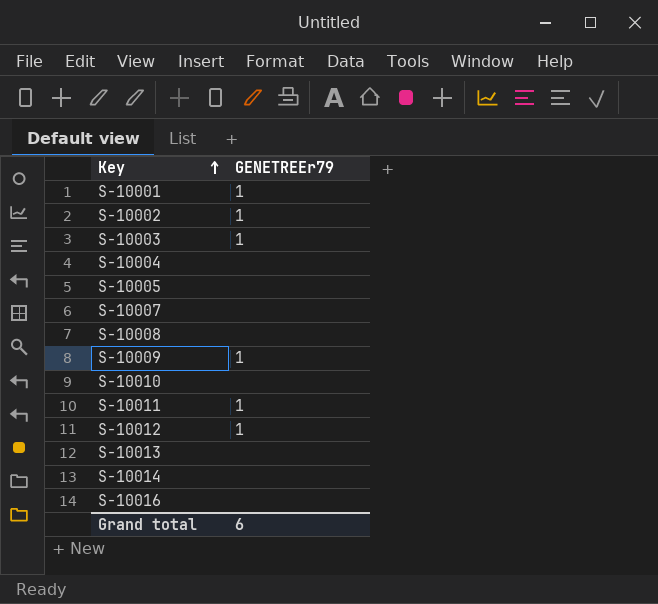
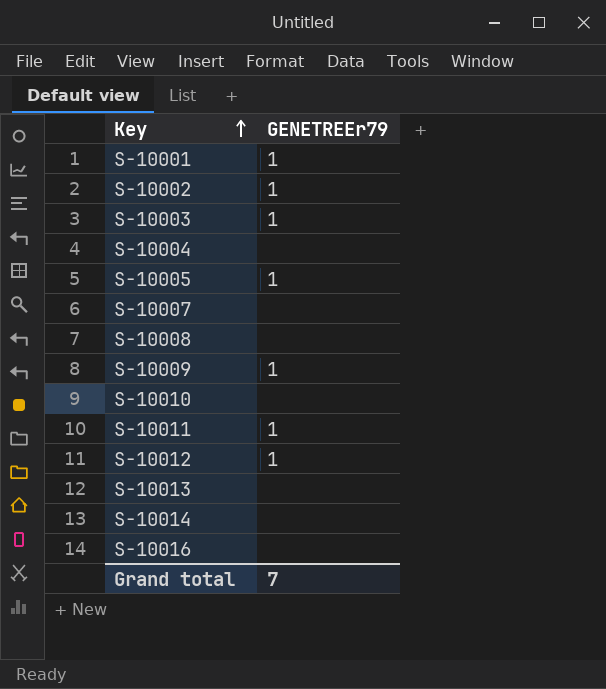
S-10005 | GENETREEr79: none -> 1
Grand total | GENETREEr79: 6 -> 7

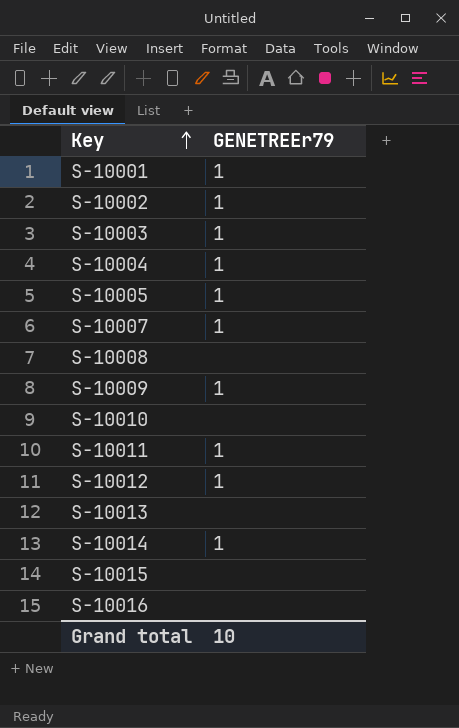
S-10004 | GENETREEr79: none -> 1
S-10007 | GENETREEr79: none -> 1
S-10014 | GENETREEr79: none -> 1
row S-10015: none -> none
Grand total | GENETREEr79: 7 -> 10

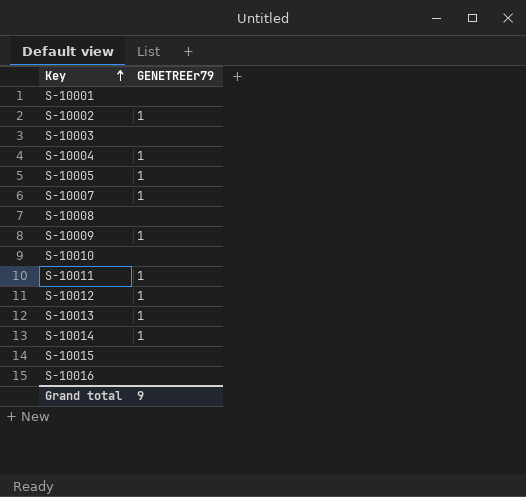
S-10001 | GENETREEr79: 1 -> none
S-10003 | GENETREEr79: 1 -> none
S-10013 | GENETREEr79: none -> 1
Grand total | GENETREEr79: 10 -> 9

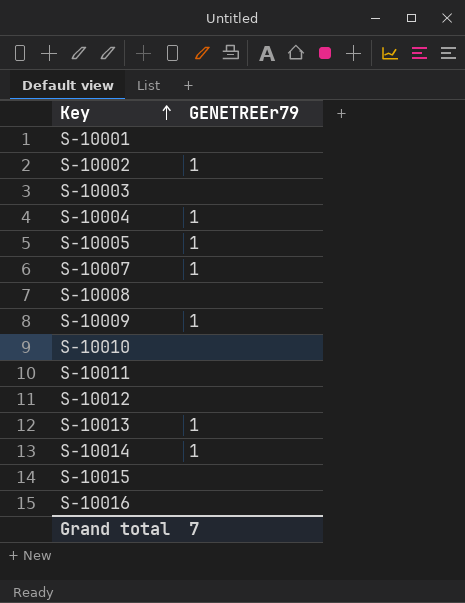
S-10011 | GENETREEr79: 1 -> none
S-10012 | GENETREEr79: 1 -> none
Grand total | GENETREEr79: 9 -> 7

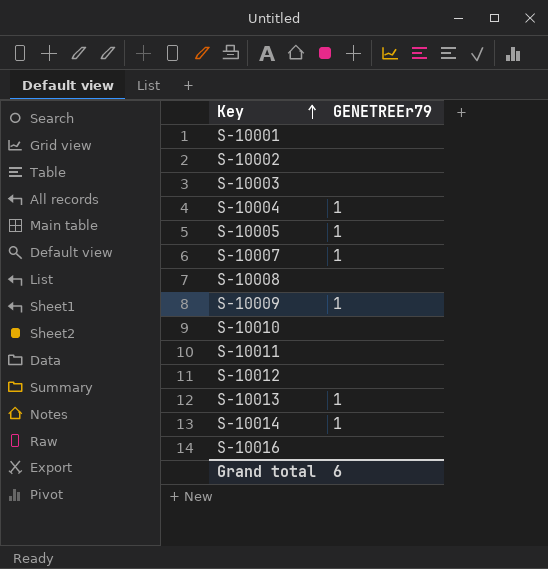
row S-10015: none -> none
S-10002 | GENETREEr79: 1 -> none
Grand total | GENETREEr79: 7 -> 6

